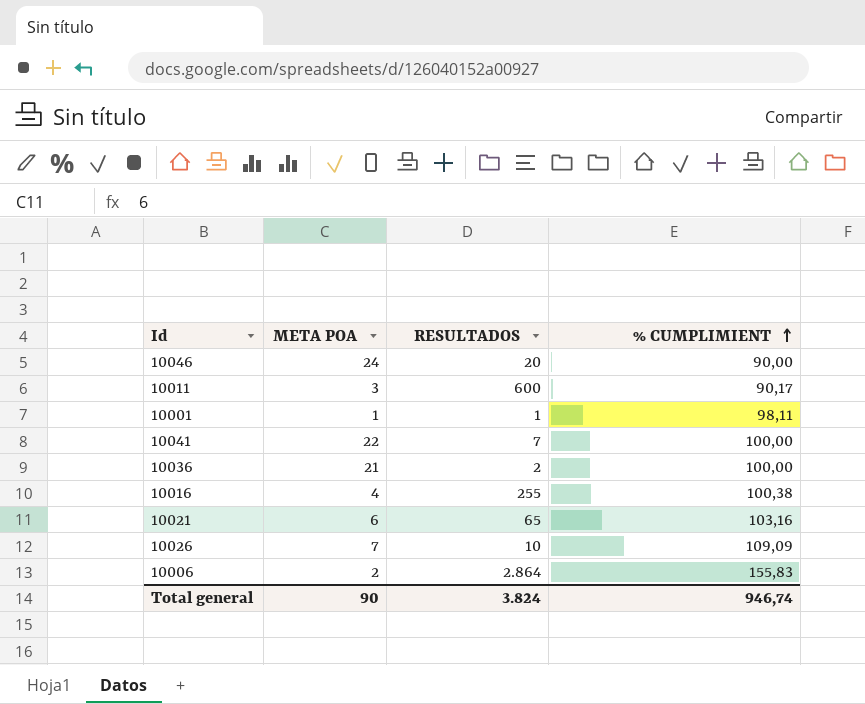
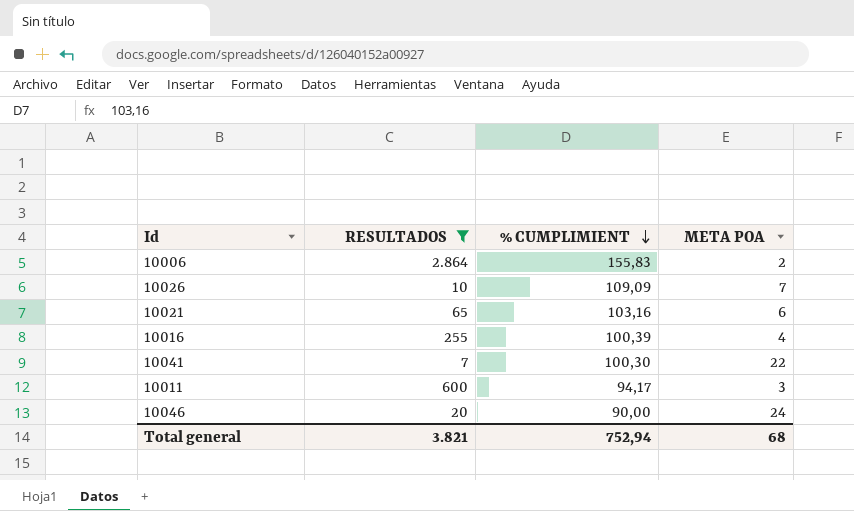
filter: none -> RESULTADOS >= 7
row order: % CUMPLIMIENT ascending -> % CUMPLIMIENT descending
column META POA | position: 2 -> 4
10016 | % CUMPLIMIENT: 100,38 -> 100,39
10041 | % CUMPLIMIENT: 100,00 -> 100,30
10011 | % CUMPLIMIENT: 90,17 -> 94,17
Total general | RESULTADOS: 3.824 -> 3.821
Total general | % CUMPLIMIENT: 946,74 -> 752,94
Total general | META POA: 90 -> 68

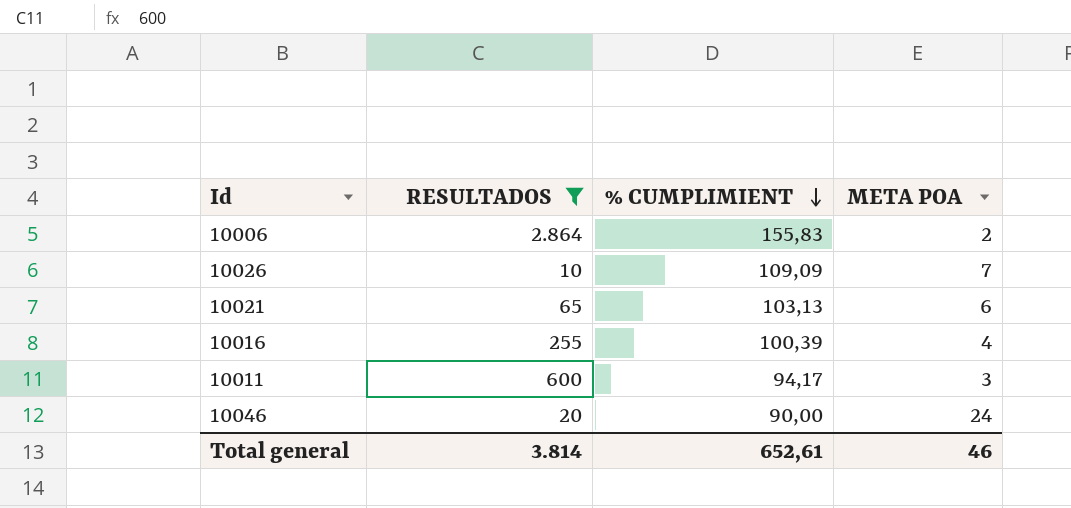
row 10041: 7 | 100,30 | 22 -> none
10021 | % CUMPLIMIENT: 103,16 -> 103,13
Total general | RESULTADOS: 3.821 -> 3.814
Total general | % CUMPLIMIENT: 752,94 -> 652,61
Total general | META POA: 68 -> 46

